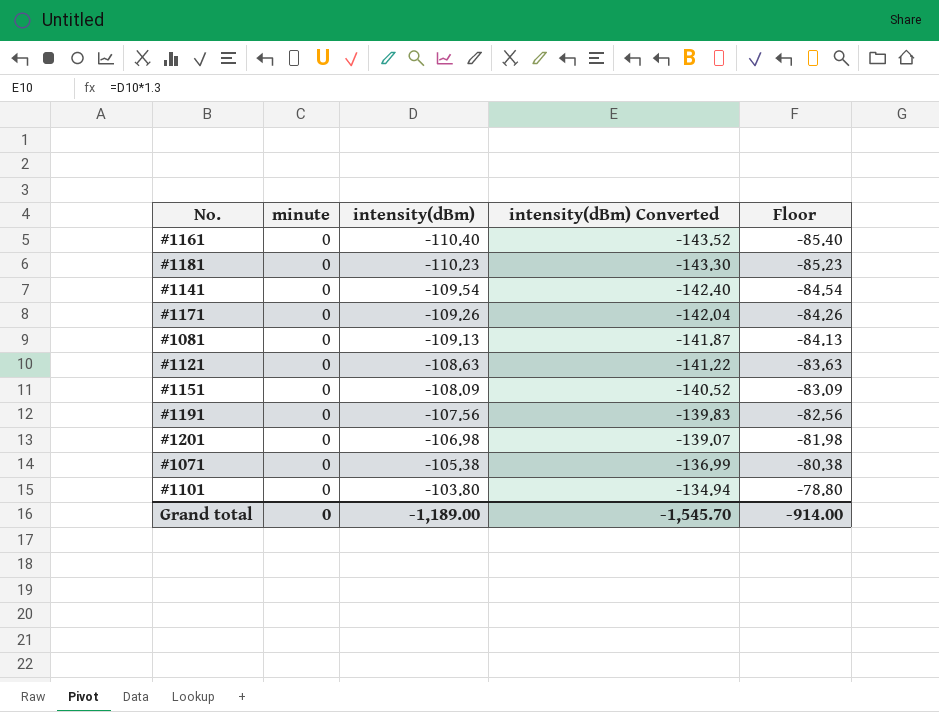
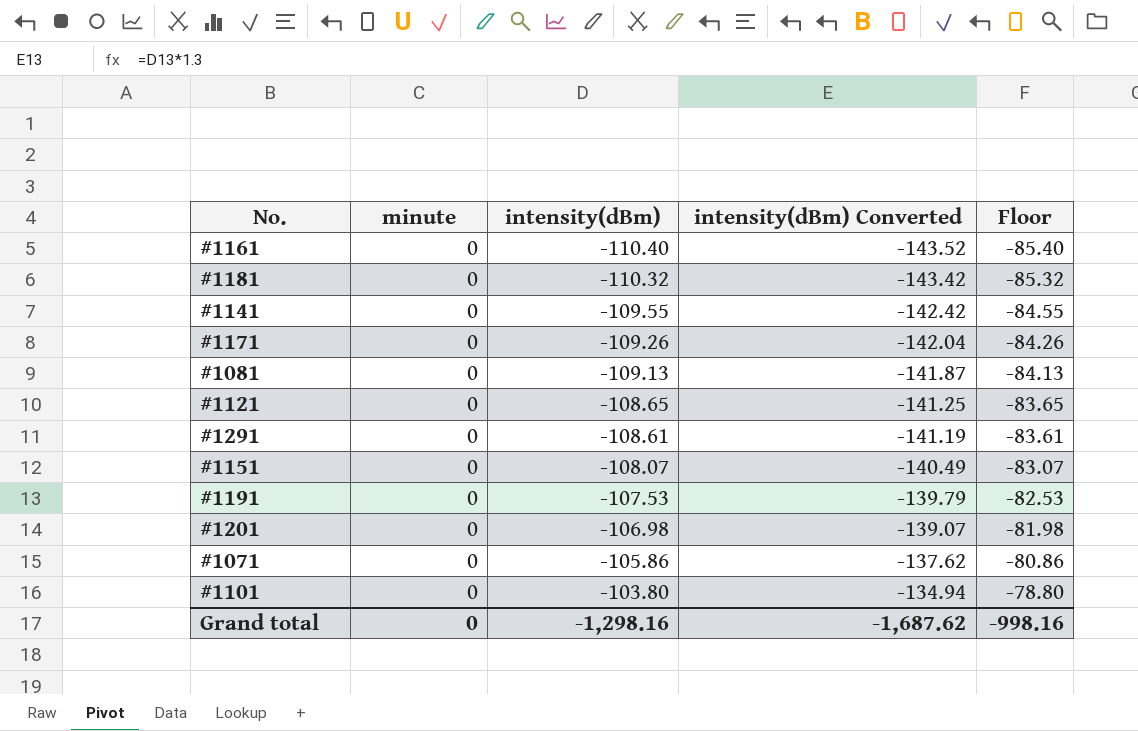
#1181 | intensity(dBm): -110.23 -> -110.32
#1181 | intensity(dBm) Converted: -143.30 -> -143.42
#1181 | Floor: -85.23 -> -85.32
#1141 | intensity(dBm): -109.54 -> -109.55
#1141 | intensity(dBm) Converted: -142.40 -> -142.42
#1141 | Floor: -84.54 -> -84.55
#1121 | intensity(dBm): -108.63 -> -108.65
#1121 | intensity(dBm) Converted: -141.22 -> -141.25
#1121 | Floor: -83.63 -> -83.65
row #1291: none -> 0 | -108.61 | -141.19 | -83.61
#1151 | intensity(dBm): -108.09 -> -108.07
#1151 | intensity(dBm) Converted: -140.52 -> -140.49
#1151 | Floor: -83.09 -> -83.07
#1191 | intensity(dBm): -107.56 -> -107.53
#1191 | intensity(dBm) Converted: -139.83 -> -139.79
#1191 | Floor: -82.56 -> -82.53
#1071 | intensity(dBm): -105.38 -> -105.86
#1071 | intensity(dBm) Converted: -136.99 -> -137.62
#1071 | Floor: -80.38 -> -80.86
Grand total | intensity(dBm): -1,189.00 -> -1,298.16
Grand total | intensity(dBm) Converted: -1,545.70 -> -1,687.62
Grand total | Floor: -914.00 -> -998.16

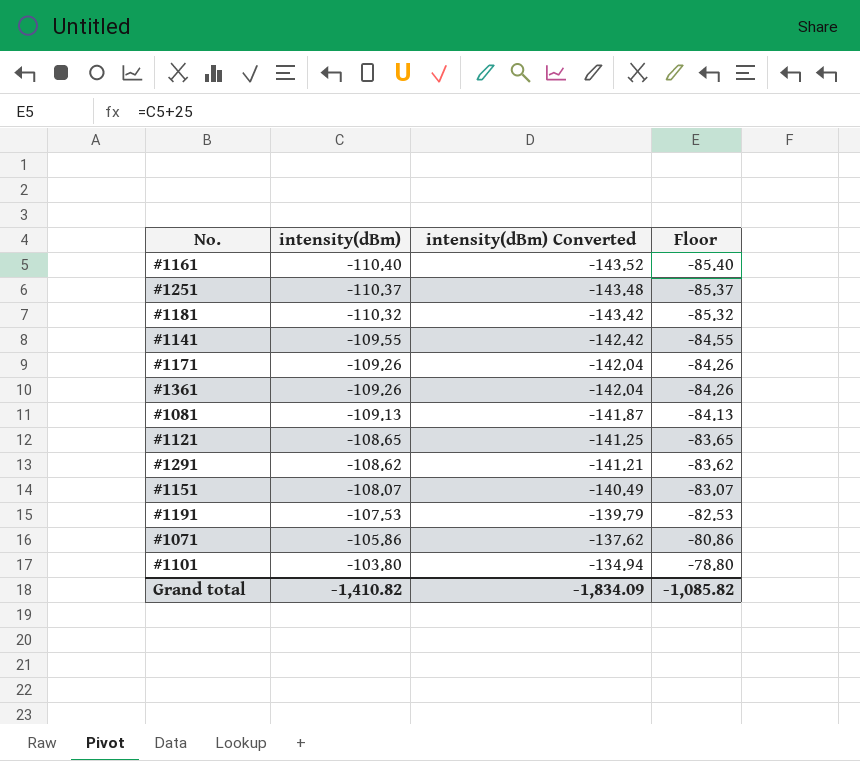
column minute | position: 2 -> none
row #1201: 0 | -106.98 | -139.07 | -81.98 -> none
row #1251: none -> -110.37 | -143.48 | -85.37
row #1361: none -> -109.26 | -142.04 | -84.26
#1291 | intensity(dBm): -108.61 -> -108.62
#1291 | intensity(dBm) Converted: -141.19 -> -141.21
#1291 | Floor: -83.61 -> -83.62
Grand total | intensity(dBm): -1,298.16 -> -1,410.82
Grand total | intensity(dBm) Converted: -1,687.62 -> -1,834.09
Grand total | Floor: -998.16 -> -1,085.82

